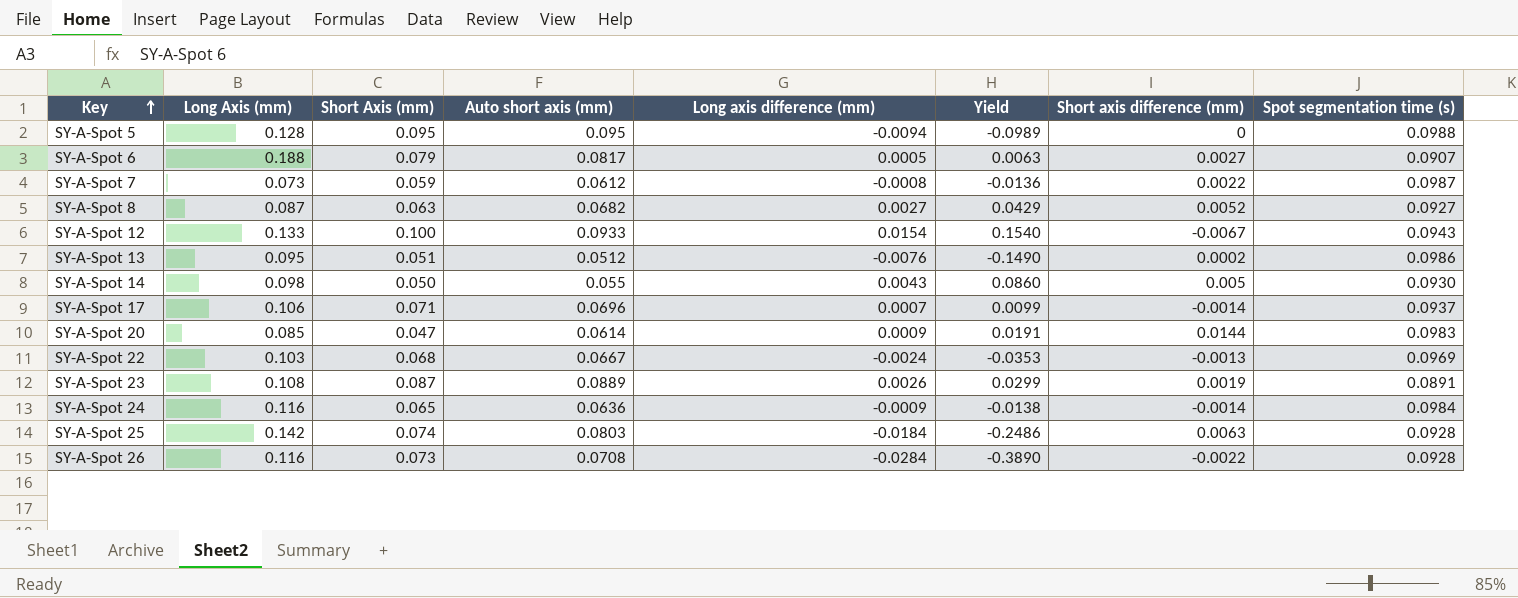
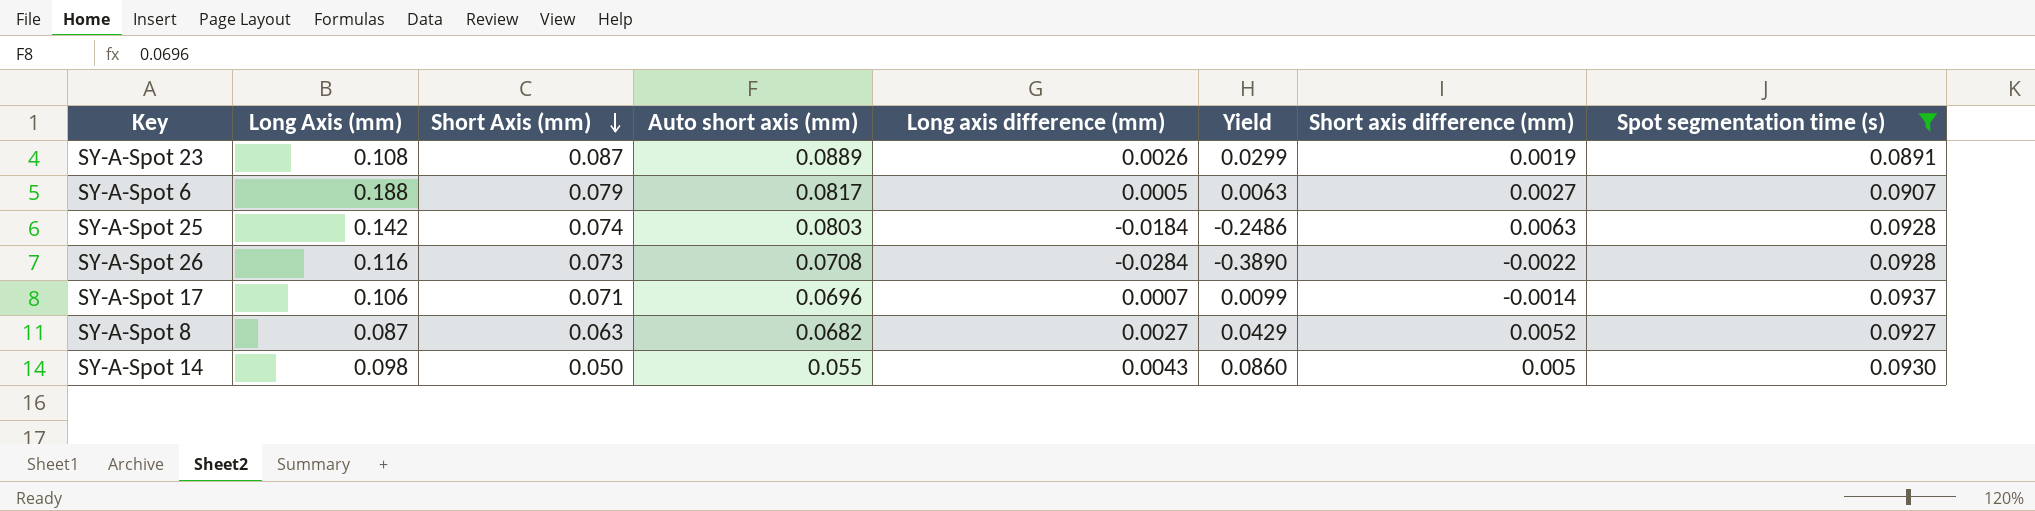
filter: none -> Spot segmentation time (s) <= 0.0937
row order: Key ascending -> Short Axis (mm) descending

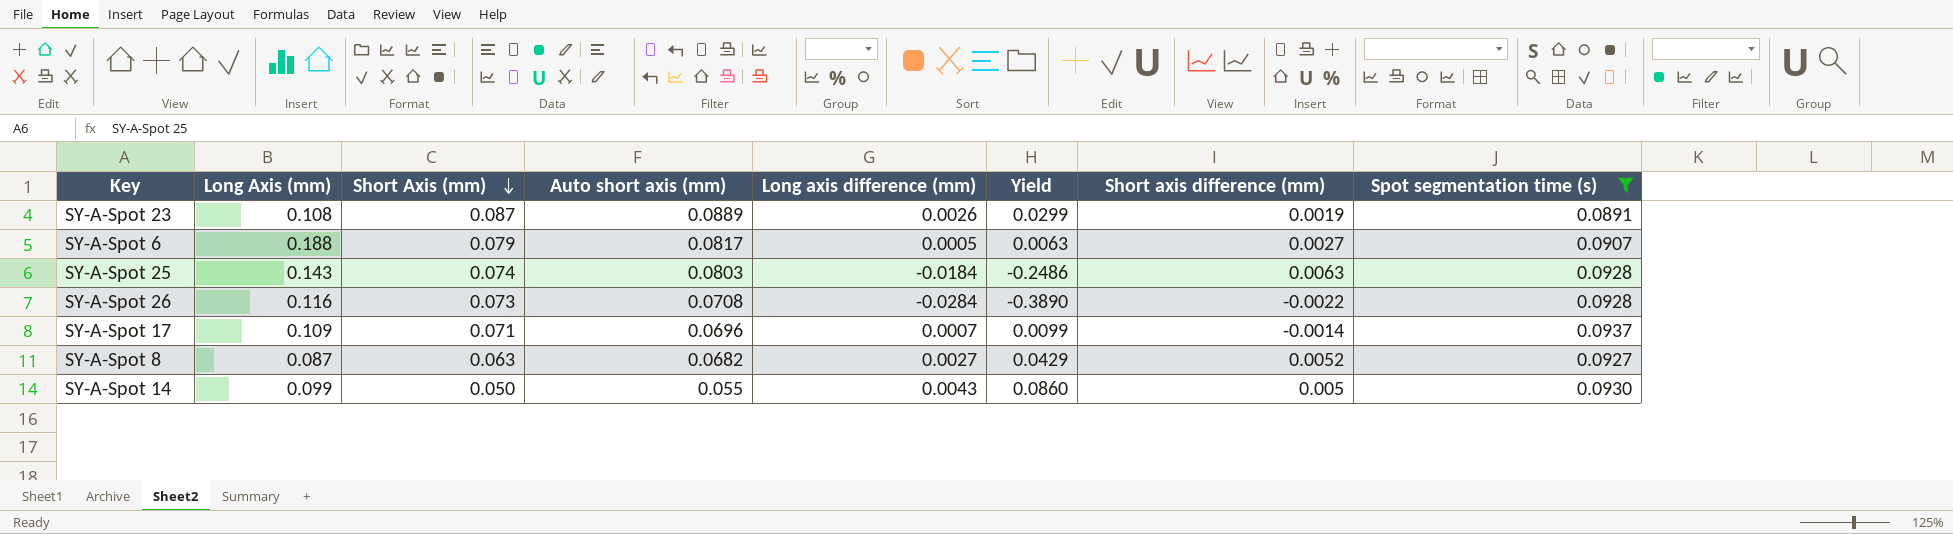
SY-A-Spot 25 | Long Axis (mm): 0.142 -> 0.143
SY-A-Spot 17 | Long Axis (mm): 0.106 -> 0.109
SY-A-Spot 14 | Long Axis (mm): 0.098 -> 0.099

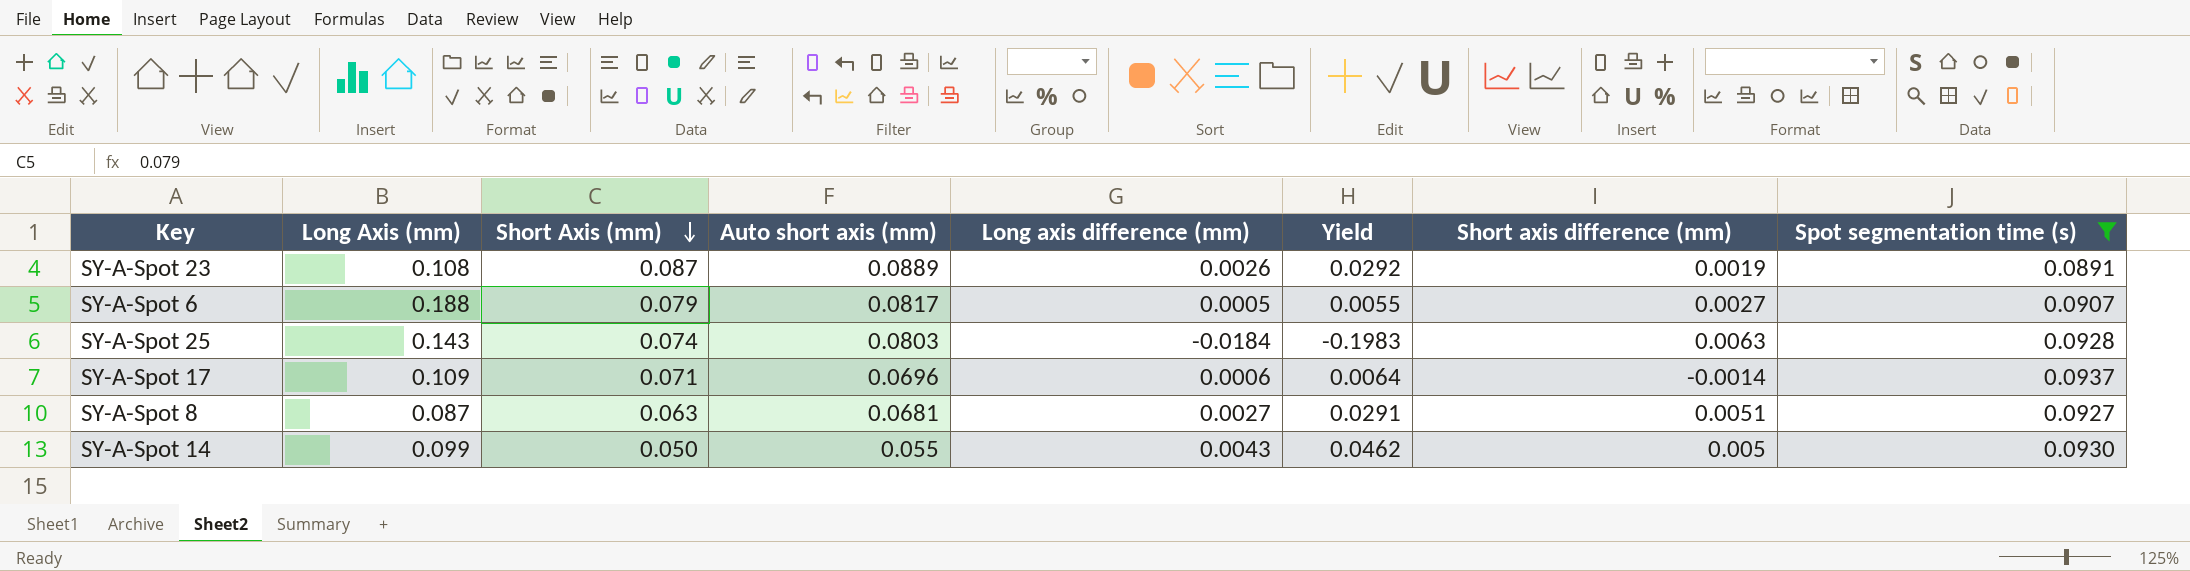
column Yield | formula: [Long axis difference (mm)] / [Short Axis (mm)] -> [Long axis difference (mm)] / [Spot segmentation time (s)]
row SY-A-Spot 26: 0.116 | 0.073 | 0.0708 | -0.0284 | -0.3890 | -0.0022 | 0.0928 -> none
SY-A-Spot 17 | Long axis difference (mm): 0.0007 -> 0.0006
SY-A-Spot 8 | Auto short axis (mm): 0.0682 -> 0.0681
SY-A-Spot 8 | Short axis difference (mm): 0.0052 -> 0.0051

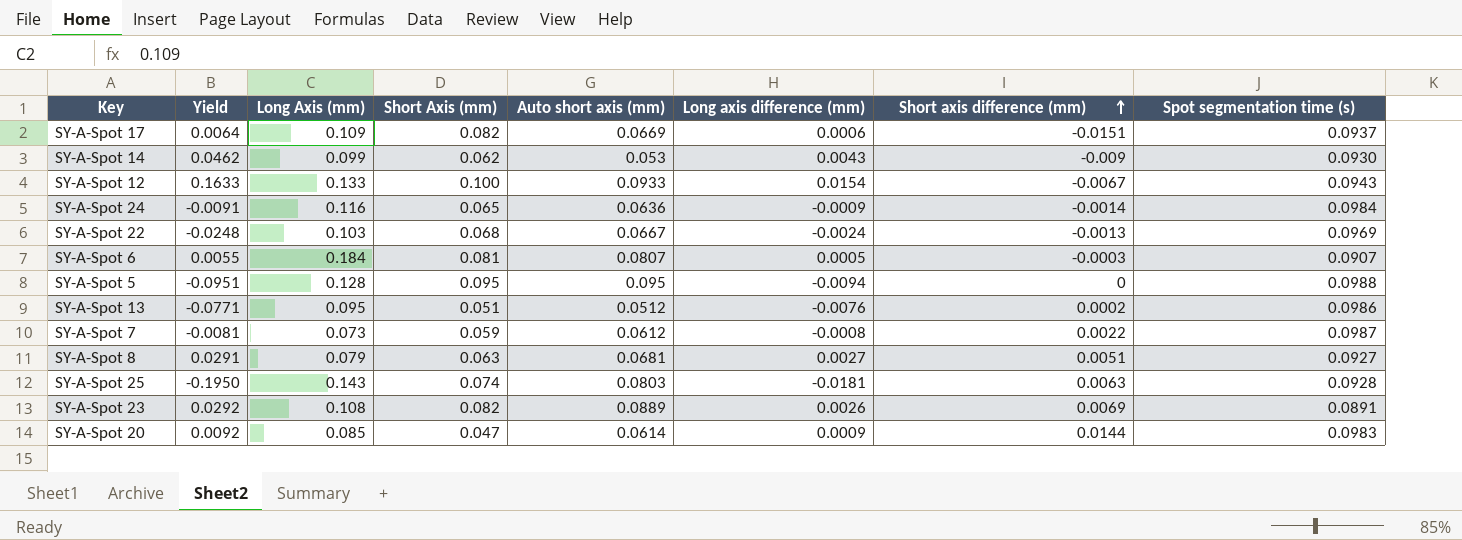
filter: Spot segmentation time (s) <= 0.0937 -> none
row order: Short Axis (mm) descending -> Short axis difference (mm) ascending
column Yield | position: 6 -> 2
SY-A-Spot 17 | Short Axis (mm): 0.071 -> 0.082
SY-A-Spot 17 | Auto short axis (mm): 0.0696 -> 0.0669
SY-A-Spot 17 | Short axis difference (mm): -0.0014 -> -0.0151
SY-A-Spot 14 | Short Axis (mm): 0.050 -> 0.062
SY-A-Spot 14 | Auto short axis (mm): 0.055 -> 0.053
SY-A-Spot 14 | Short axis difference (mm): 0.005 -> -0.009
SY-A-Spot 6 | Long Axis (mm): 0.188 -> 0.184
SY-A-Spot 6 | Short Axis (mm): 0.079 -> 0.081
SY-A-Spot 6 | Auto short axis (mm): 0.0817 -> 0.0807
SY-A-Spot 6 | Short axis difference (mm): 0.0027 -> -0.0003
SY-A-Spot 8 | Long Axis (mm): 0.087 -> 0.079
SY-A-Spot 25 | Yield: -0.1983 -> -0.1950
SY-A-Spot 25 | Long axis difference (mm): -0.0184 -> -0.0181
SY-A-Spot 23 | Short Axis (mm): 0.087 -> 0.082
SY-A-Spot 23 | Short axis difference (mm): 0.0019 -> 0.0069

